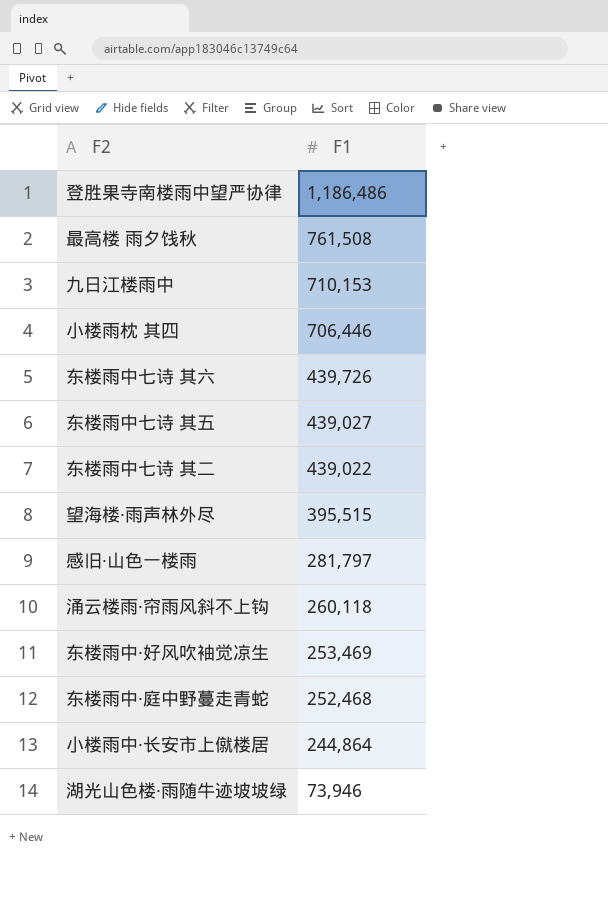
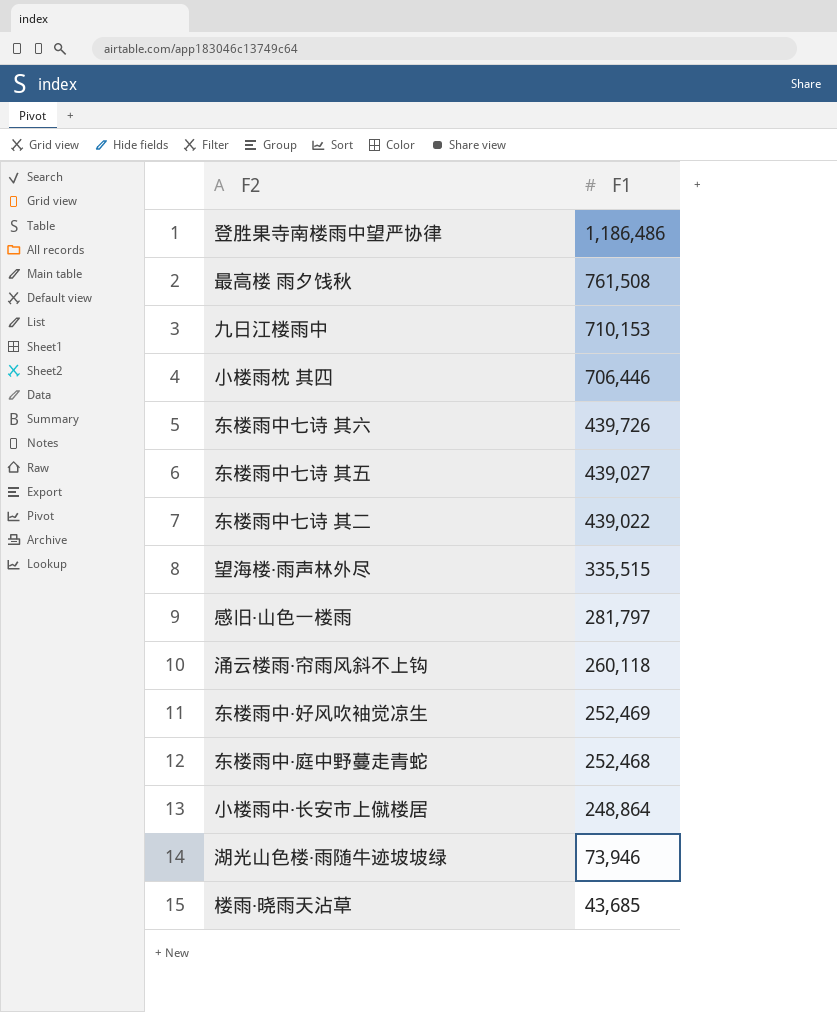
望海楼·雨声林外尽 | F1: 395,515 -> 335,515
东楼雨中·好风吹袖觉凉生 | F1: 253,469 -> 252,469
小楼雨中·长安市上僦楼居 | F1: 244,864 -> 248,864
row 楼雨·晓雨天沾草: none -> 43,685

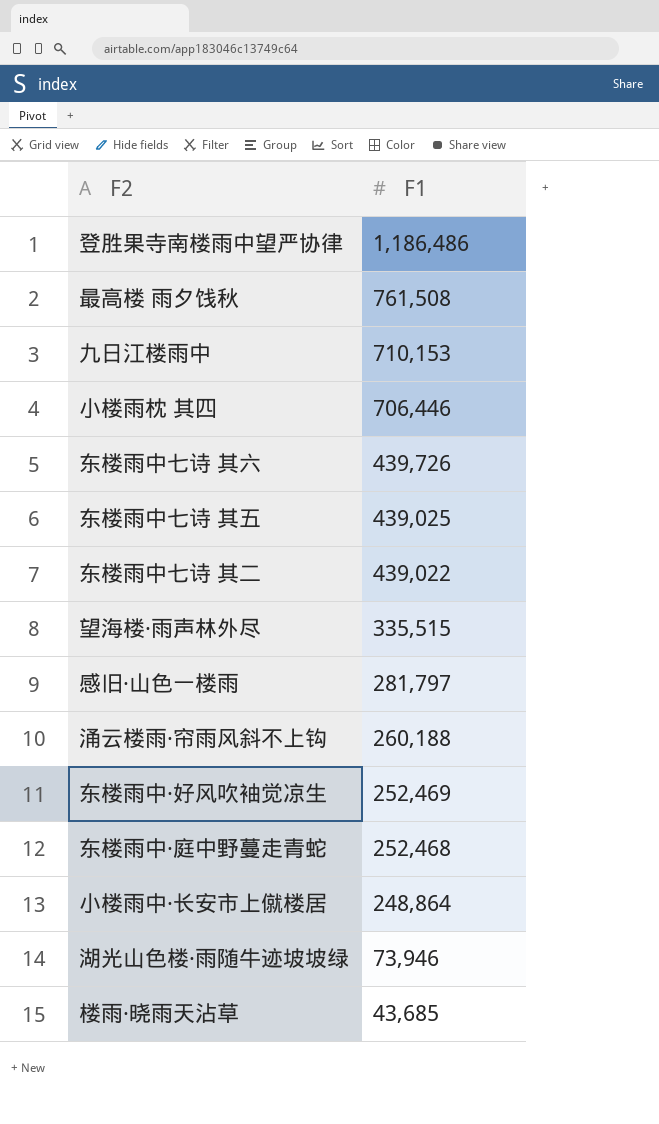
东楼雨中七诗 其五 | F1: 439,027 -> 439,025
涌云楼雨·帘雨风斜不上钩 | F1: 260,118 -> 260,188

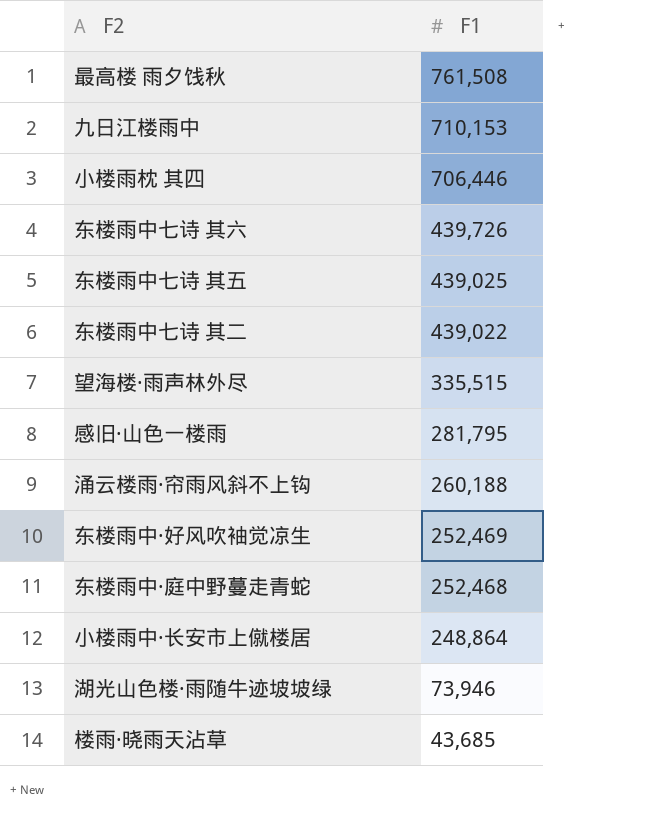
row 登胜果寺南楼雨中望严协律: 1,186,486 -> none
感旧·山色一楼雨 | F1: 281,797 -> 281,795

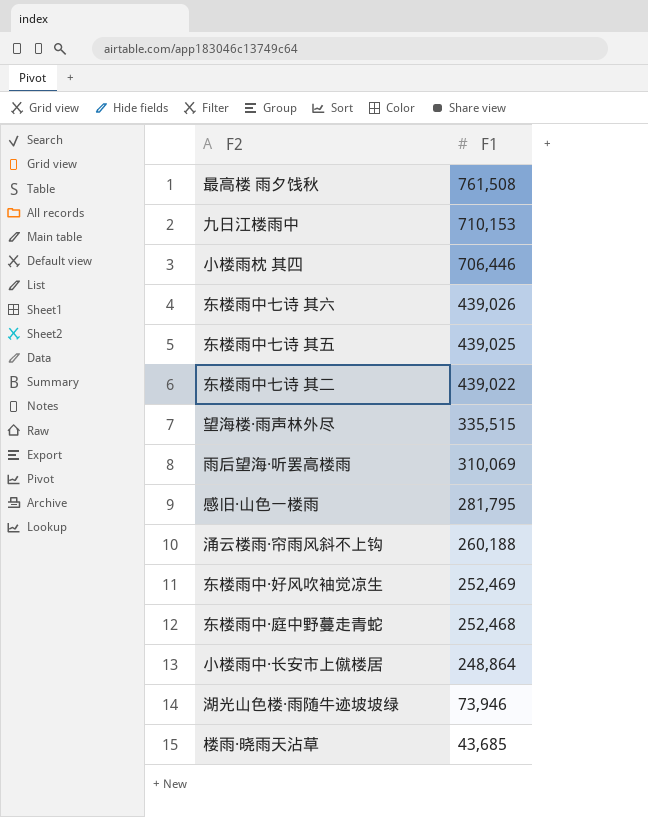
东楼雨中七诗 其六 | F1: 439,726 -> 439,026
row 雨后望海·听罢高楼雨: none -> 310,069

